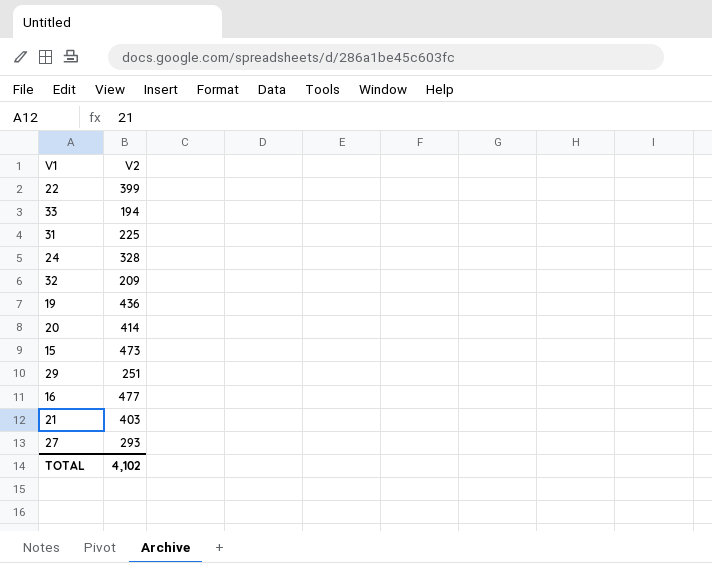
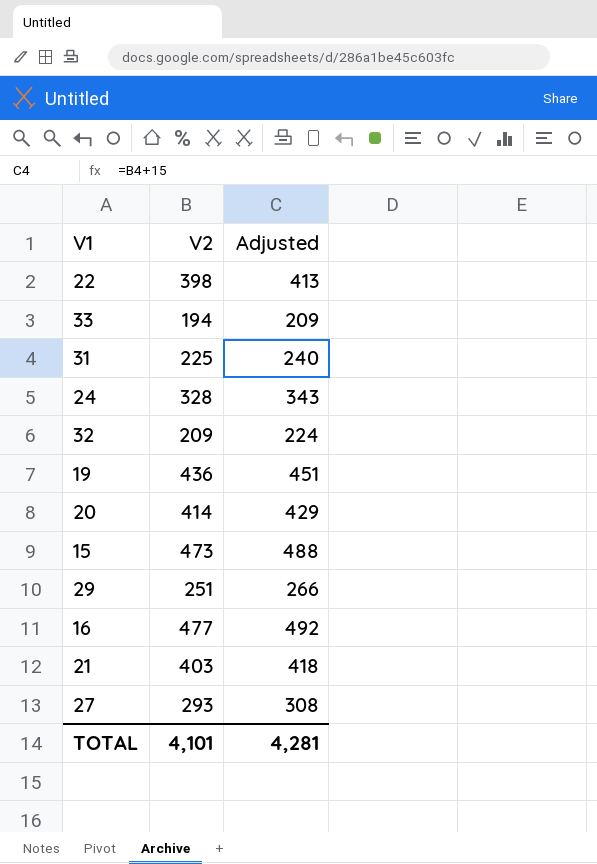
column Adjusted | formula: none -> [V2] + 15
22 | V2: 399 -> 398
TOTAL | V2: 4,102 -> 4,101

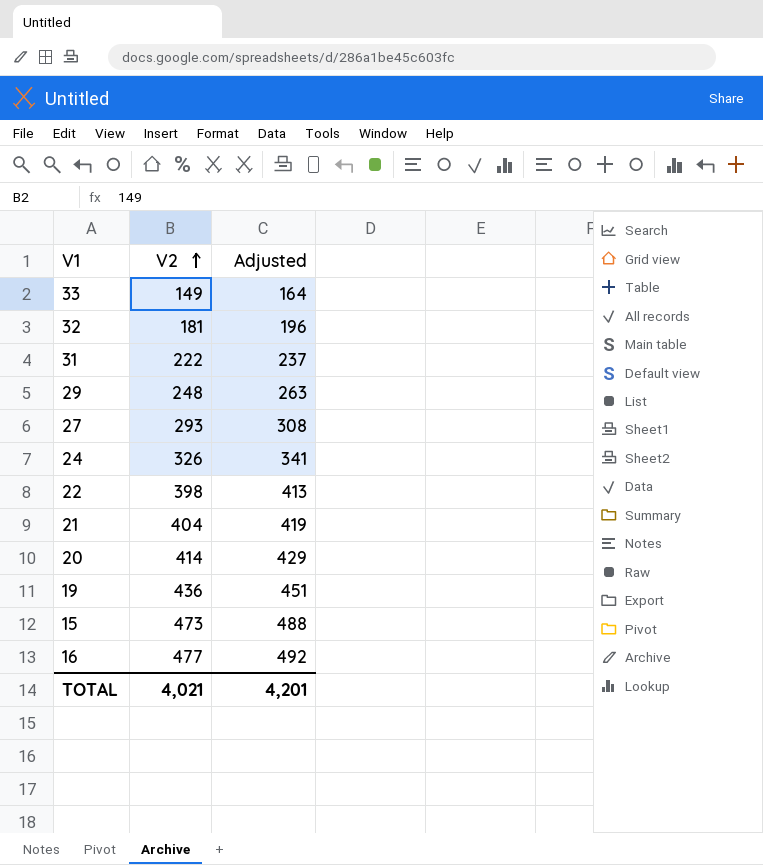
row order: none -> V2 ascending
33 | V2: 194 -> 149
33 | Adjusted: 209 -> 164
32 | V2: 209 -> 181
32 | Adjusted: 224 -> 196
31 | V2: 225 -> 222
31 | Adjusted: 240 -> 237
29 | V2: 251 -> 248
29 | Adjusted: 266 -> 263
24 | V2: 328 -> 326
24 | Adjusted: 343 -> 341
21 | V2: 403 -> 404
21 | Adjusted: 418 -> 419
TOTAL | V2: 4,101 -> 4,021
TOTAL | Adjusted: 4,281 -> 4,201

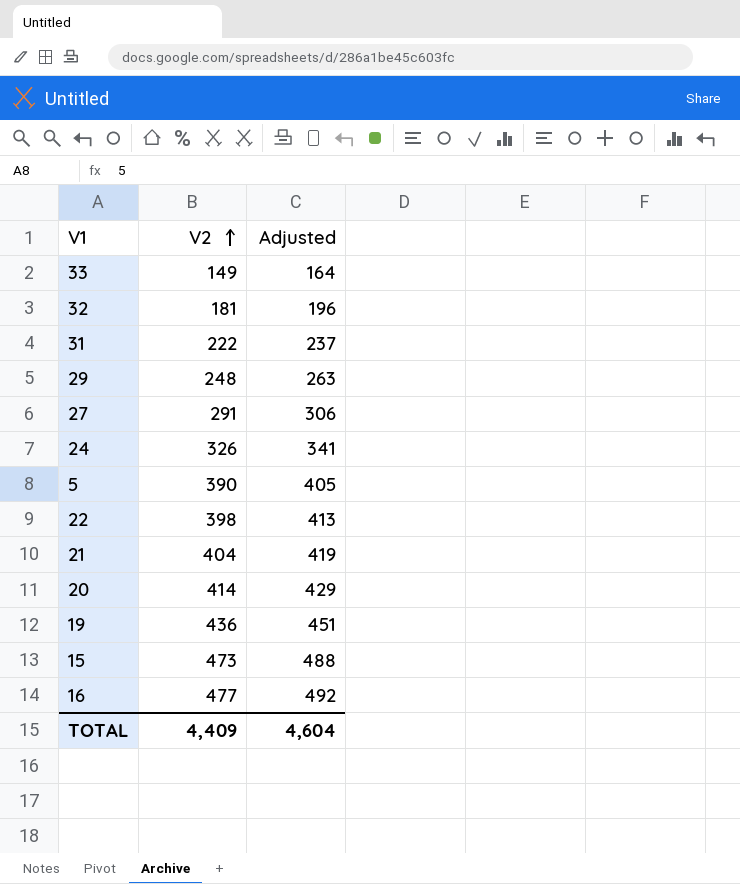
27 | V2: 293 -> 291
27 | Adjusted: 308 -> 306
row 5: none -> 390 | 405
TOTAL | V2: 4,021 -> 4,409
TOTAL | Adjusted: 4,201 -> 4,604

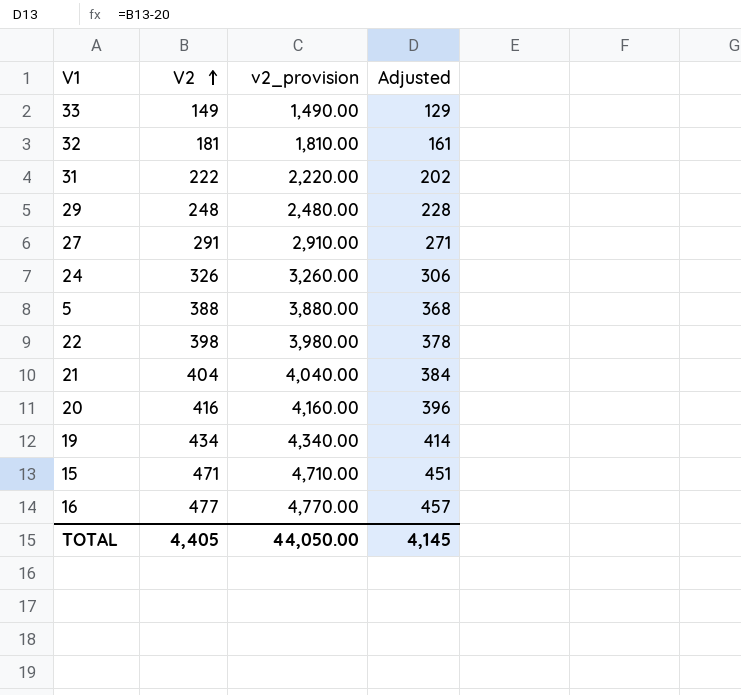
column v2_provision | formula: none -> [V2] * 10
column Adjusted | formula: [V2] + 15 -> [V2] - 20
5 | V2: 390 -> 388
20 | V2: 414 -> 416
19 | V2: 436 -> 434
15 | V2: 473 -> 471
TOTAL | V2: 4,409 -> 4,405
TOTAL | Adjusted: 4,604 -> 4,145

